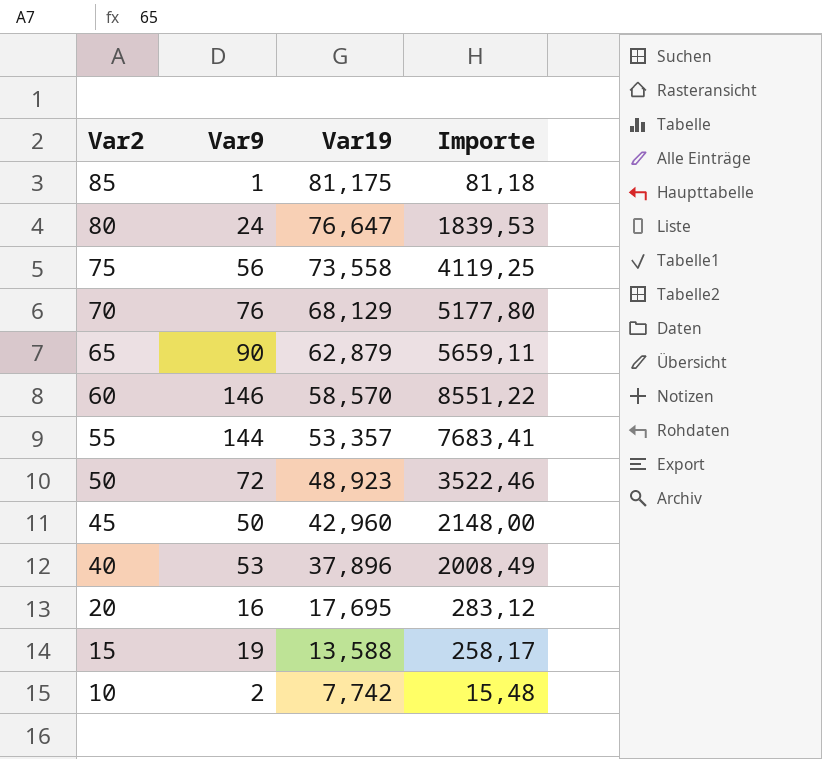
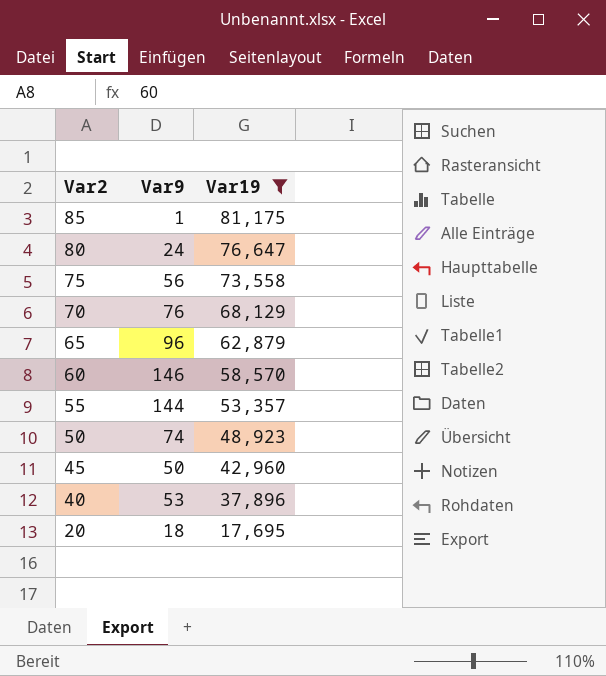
filter: none -> Var19 >= 17,695
column Importe | formula: [Var9] * [Var19] -> none
65 | Var9: 90 -> 96
50 | Var9: 72 -> 74
20 | Var9: 16 -> 18

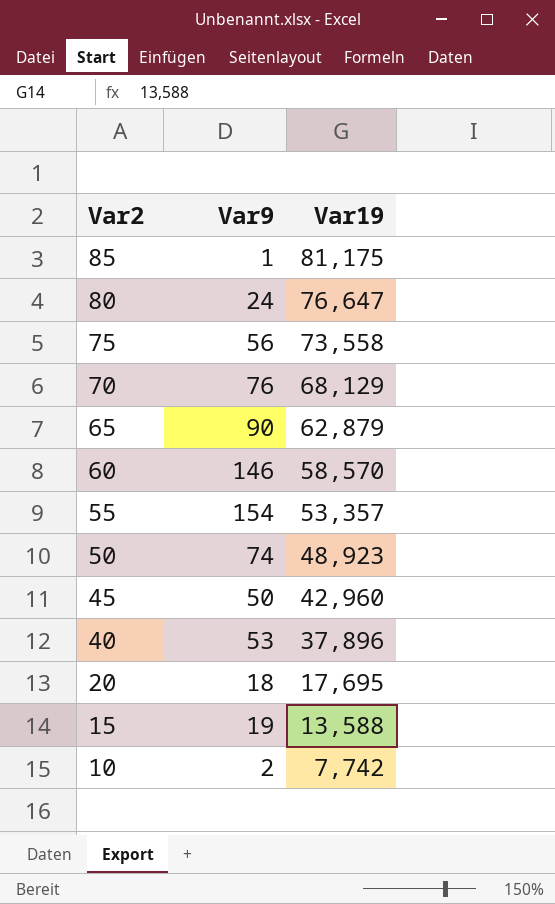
filter: Var19 >= 17,695 -> none
65 | Var9: 96 -> 90
55 | Var9: 144 -> 154

